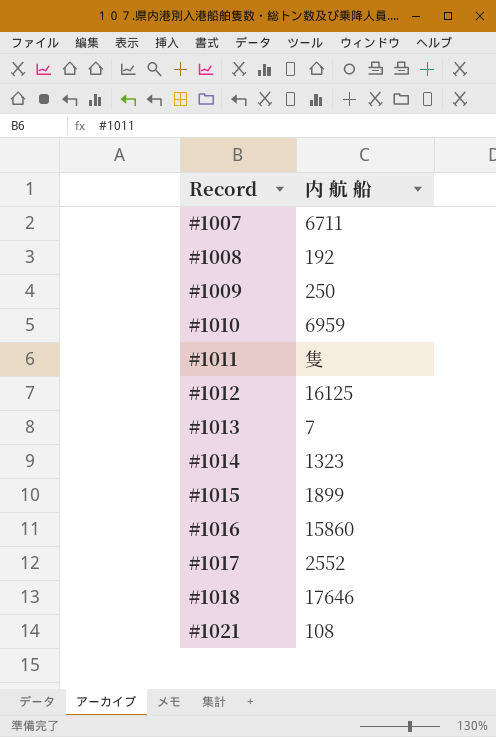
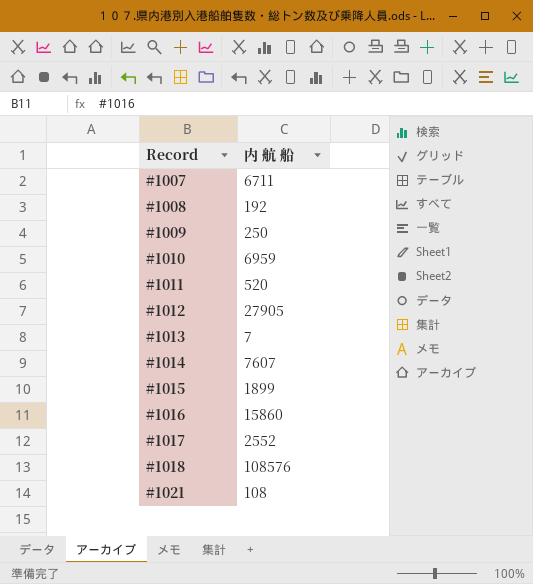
#1011 | 内 航 船: 隻 -> 520
#1012 | 内 航 船: 16125 -> 27905
#1014 | 内 航 船: 1323 -> 7607
#1018 | 内 航 船: 17646 -> 108576

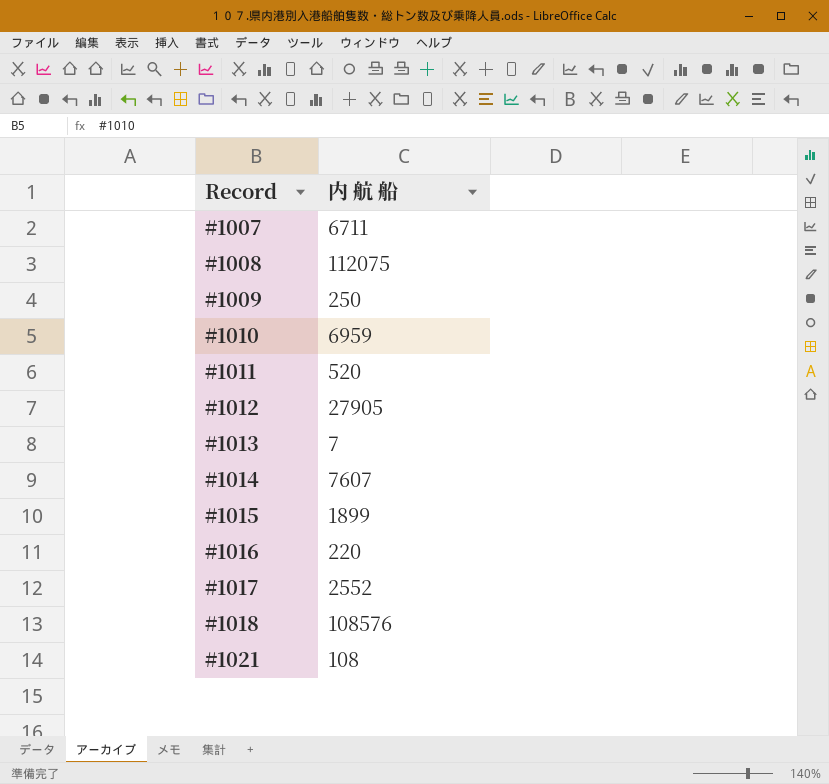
#1008 | 内 航 船: 192 -> 112075
#1016 | 内 航 船: 15860 -> 220

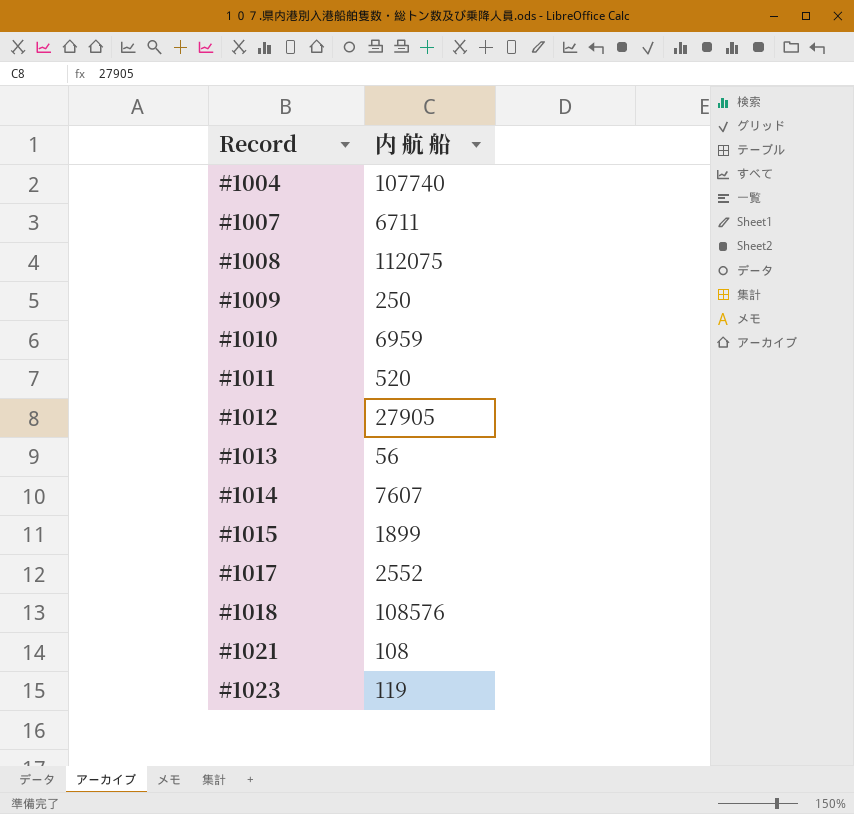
row #1016: 220 -> none
row #1004: none -> 107740
#1013 | 内 航 船: 7 -> 56
row #1023: none -> 119

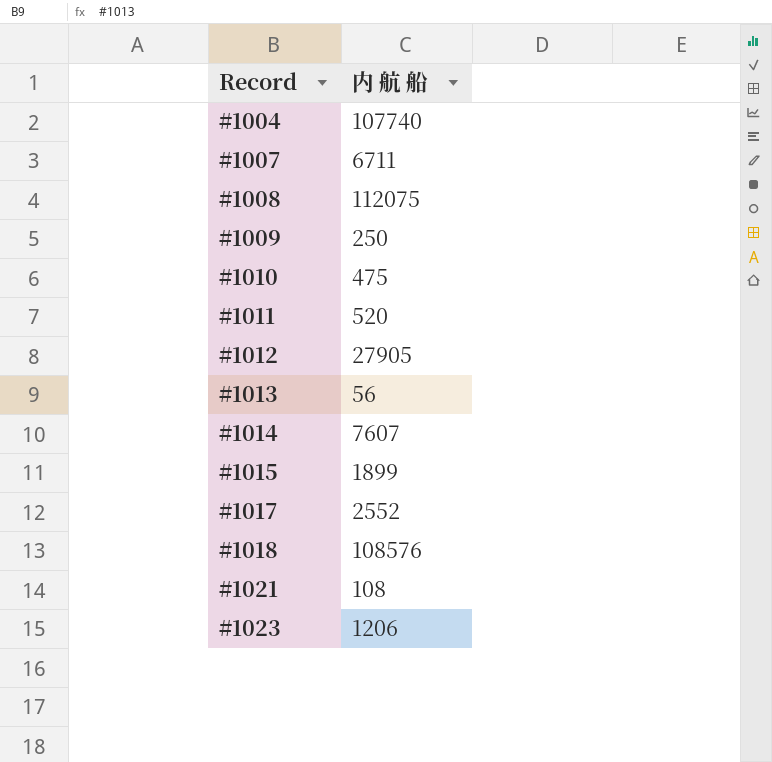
#1010 | 内 航 船: 6959 -> 475
#1023 | 内 航 船: 119 -> 1206

